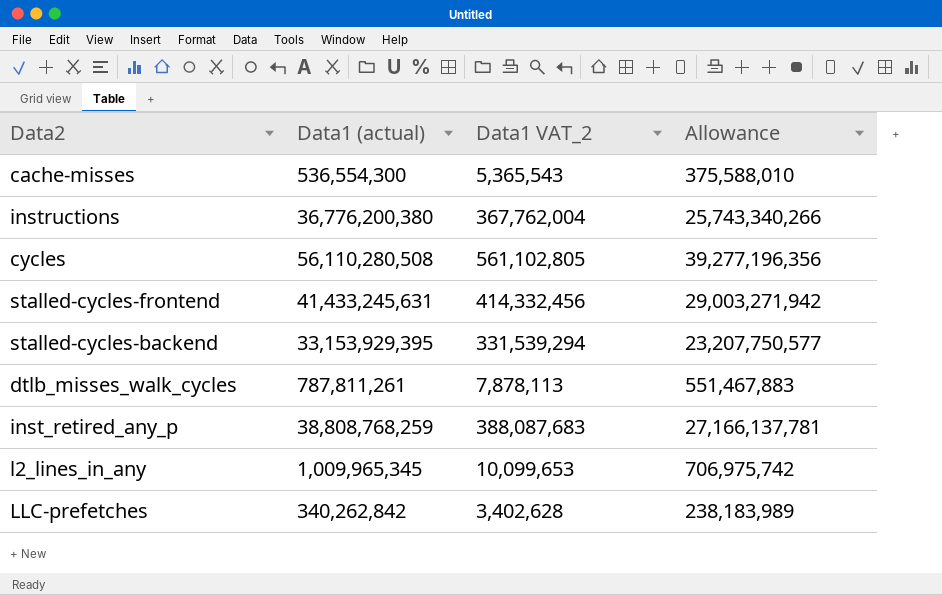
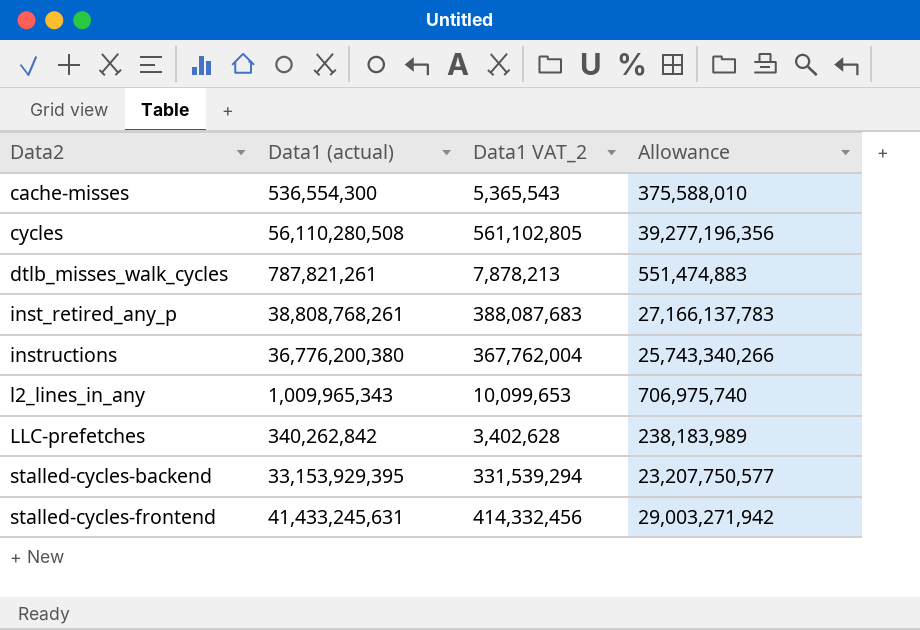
row order: none -> Data2 ascending
dtlb_misses_walk_cycles | Data1 (actual): 787,811,261 -> 787,821,261
dtlb_misses_walk_cycles | Data1 VAT_2: 7,878,113 -> 7,878,213
dtlb_misses_walk_cycles | Allowance: 551,467,883 -> 551,474,883
inst_retired_any_p | Data1 (actual): 38,808,768,259 -> 38,808,768,261
inst_retired_any_p | Allowance: 27,166,137,781 -> 27,166,137,783
l2_lines_in_any | Data1 (actual): 1,009,965,345 -> 1,009,965,343
l2_lines_in_any | Allowance: 706,975,742 -> 706,975,740

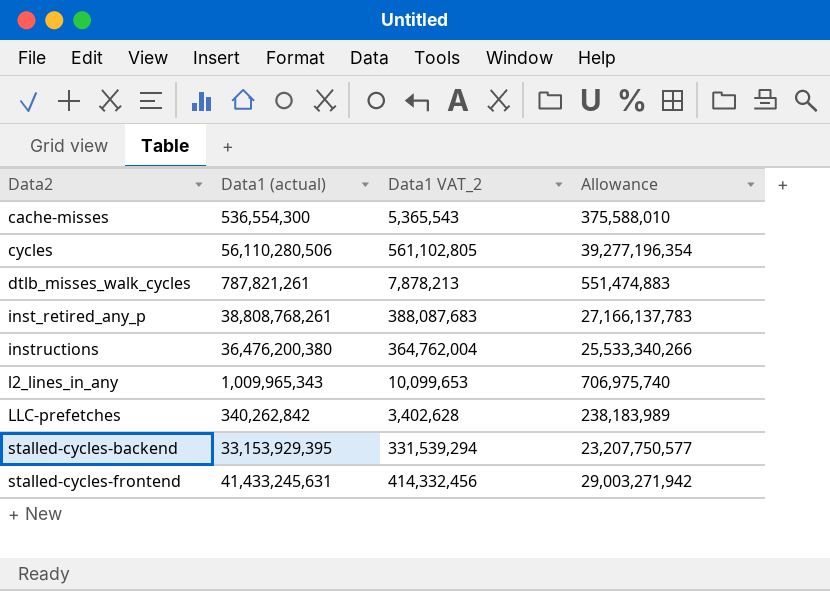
cycles | Data1 (actual): 56,110,280,508 -> 56,110,280,506
cycles | Allowance: 39,277,196,356 -> 39,277,196,354
instructions | Data1 (actual): 36,776,200,380 -> 36,476,200,380
instructions | Data1 VAT_2: 367,762,004 -> 364,762,004
instructions | Allowance: 25,743,340,266 -> 25,533,340,266

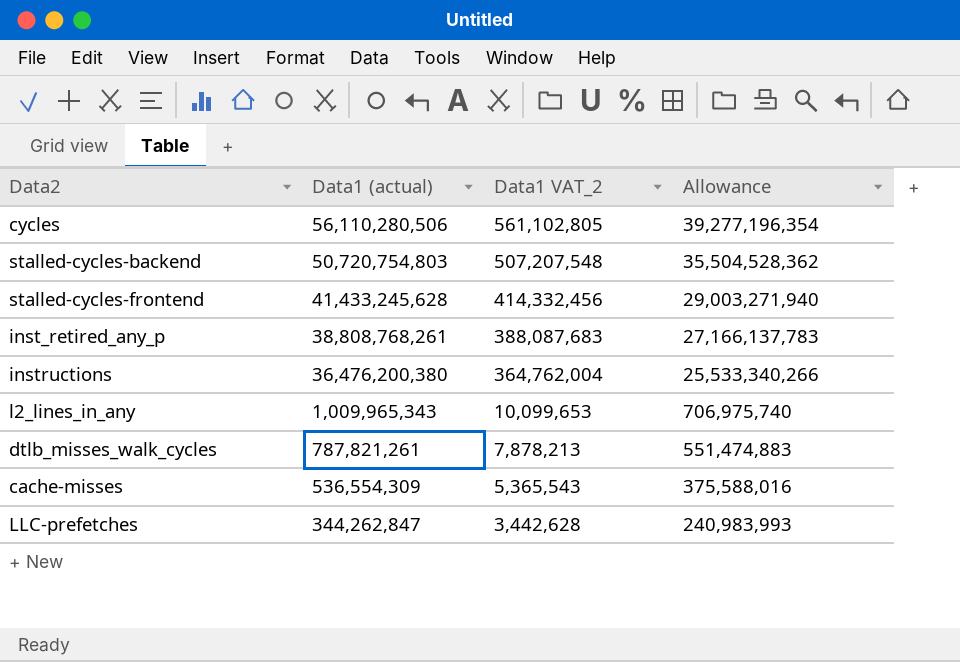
row order: Data2 ascending -> Data1 (actual) descending
stalled-cycles-backend | Data1 (actual): 33,153,929,395 -> 50,720,754,803
stalled-cycles-backend | Data1 VAT_2: 331,539,294 -> 507,207,548
stalled-cycles-backend | Allowance: 23,207,750,577 -> 35,504,528,362
stalled-cycles-frontend | Data1 (actual): 41,433,245,631 -> 41,433,245,628
stalled-cycles-frontend | Allowance: 29,003,271,942 -> 29,003,271,940
cache-misses | Data1 (actual): 536,554,300 -> 536,554,309
cache-misses | Allowance: 375,588,010 -> 375,588,016
LLC-prefetches | Data1 (actual): 340,262,842 -> 344,262,847
LLC-prefetches | Data1 VAT_2: 3,402,628 -> 3,442,628
LLC-prefetches | Allowance: 238,183,989 -> 240,983,993

